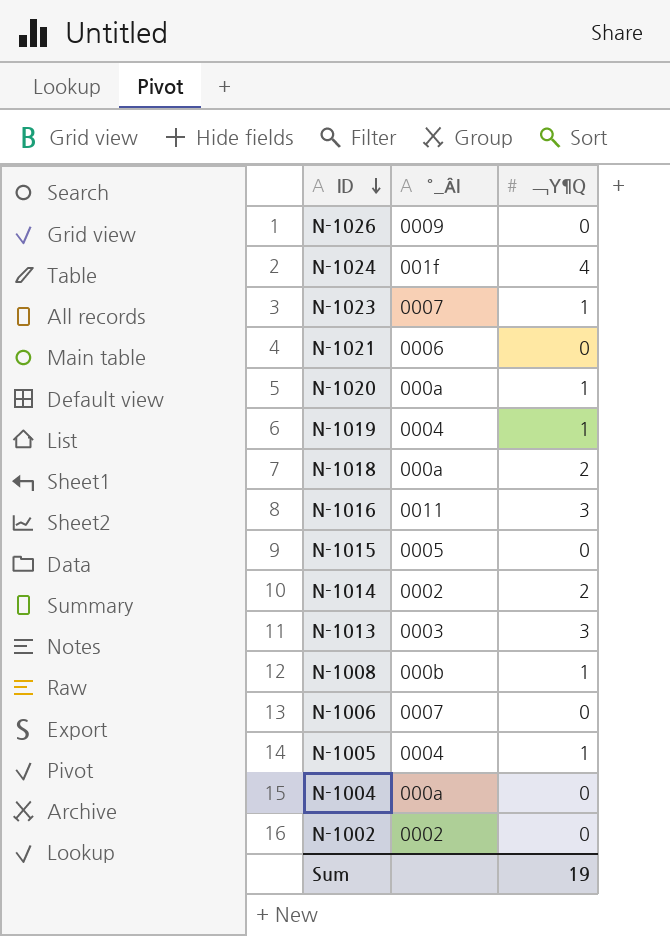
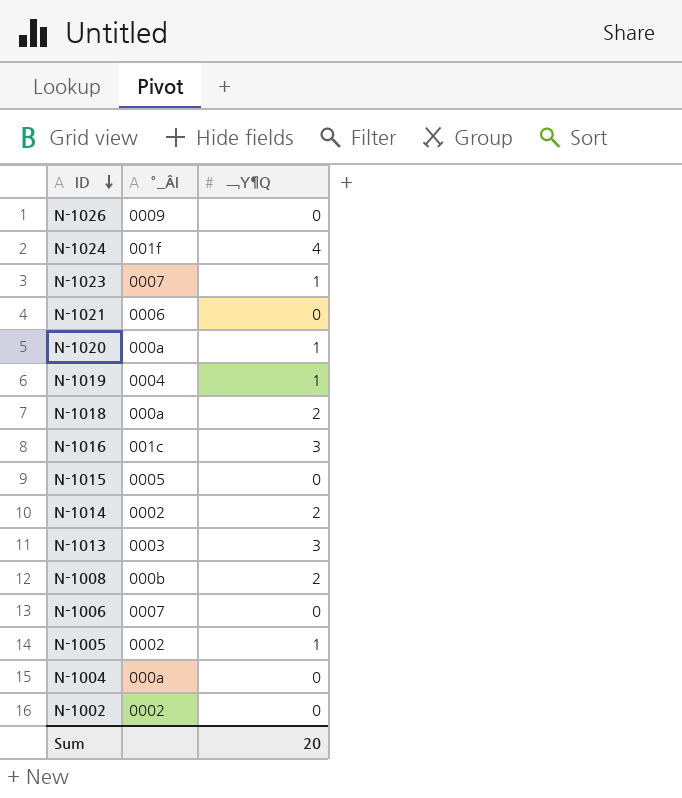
N-1016 | °_ÂI: 0011 -> 001c
N-1008 | ¬Y¶Q: 1 -> 2
N-1005 | °_ÂI: 0004 -> 0002
Sum | ¬Y¶Q: 19 -> 20

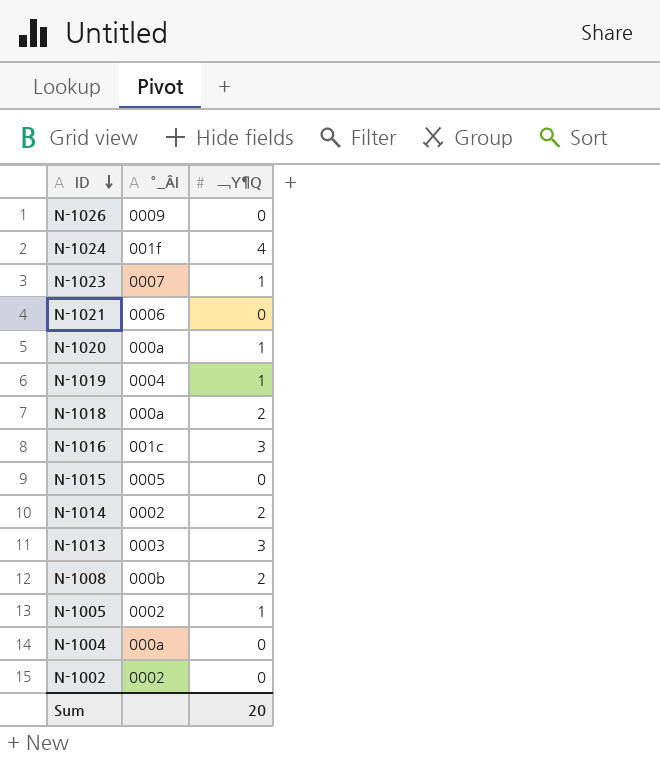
row N-1006: 0007 | 0 -> none

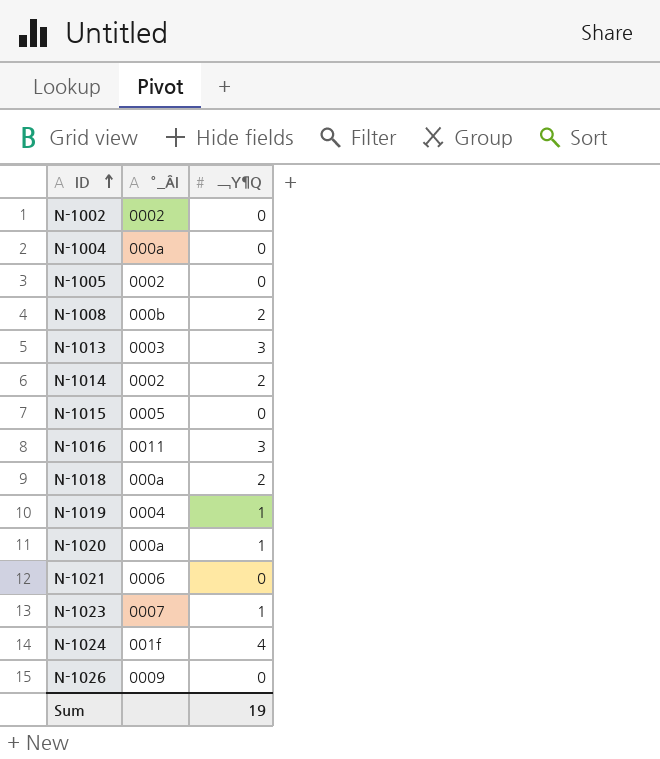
row order: ID descending -> ID ascending
N-1005 | ¬Y¶Q: 1 -> 0
N-1016 | °_ÂI: 001c -> 0011
Sum | ¬Y¶Q: 20 -> 19

